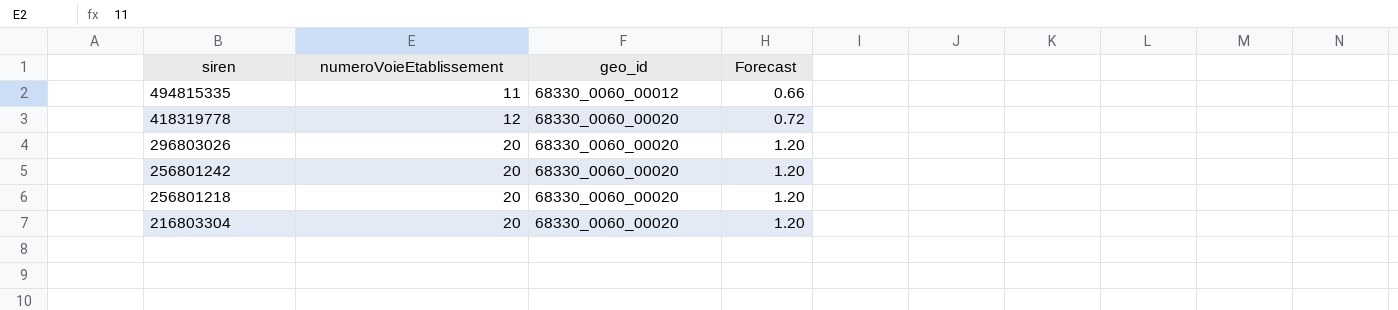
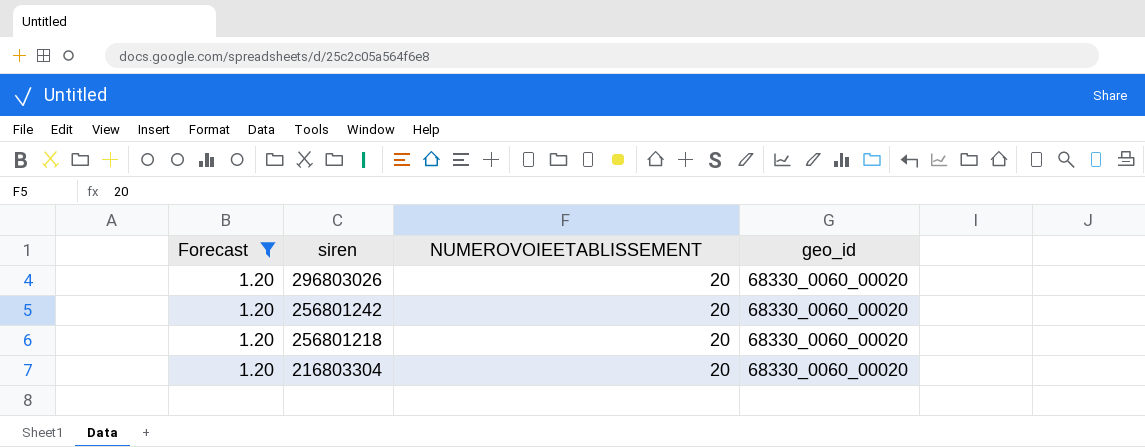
filter: none -> Forecast = 1.20
column Forecast | position: 4 -> 1
column name: numeroVoieEtablissement -> NUMEROVOIEETABLISSEMENT

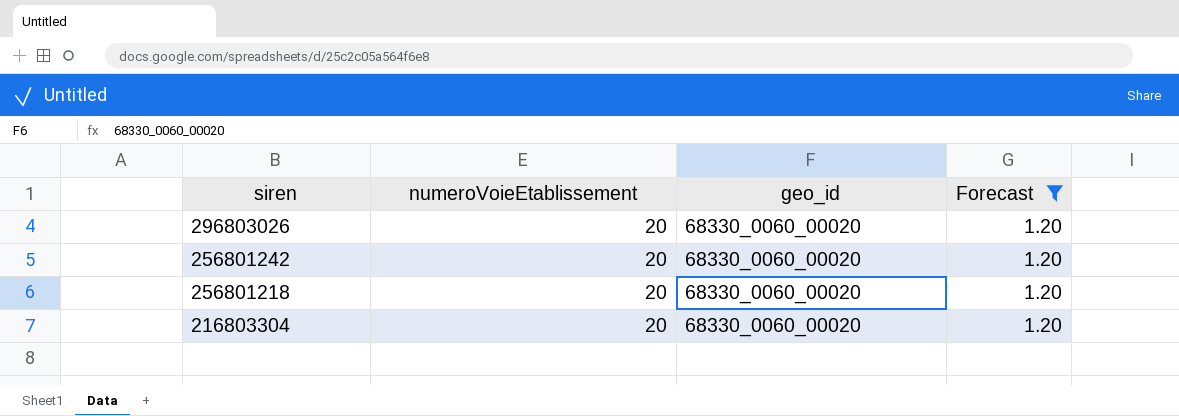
column name: NUMEROVOIEETABLISSEMENT -> numeroVoieEtablissement
column Forecast | position: 1 -> 4

